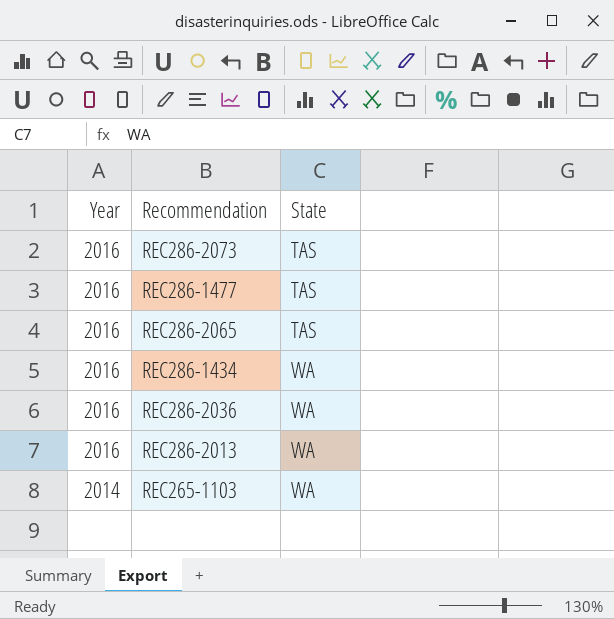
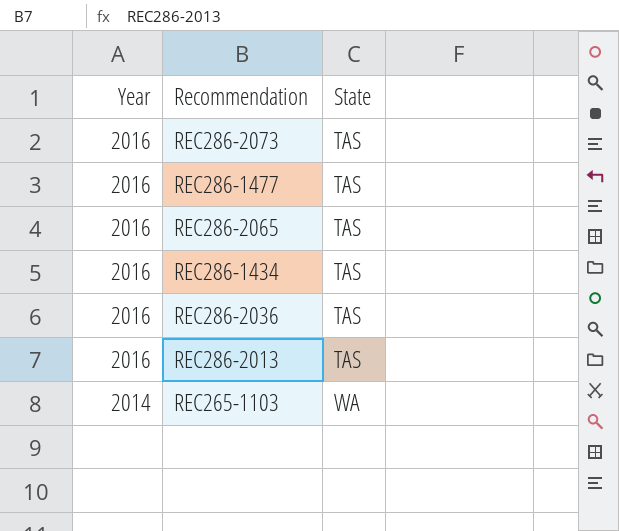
REC286-1434 | State: WA -> TAS
REC286-2036 | State: WA -> TAS
REC286-2013 | State: WA -> TAS

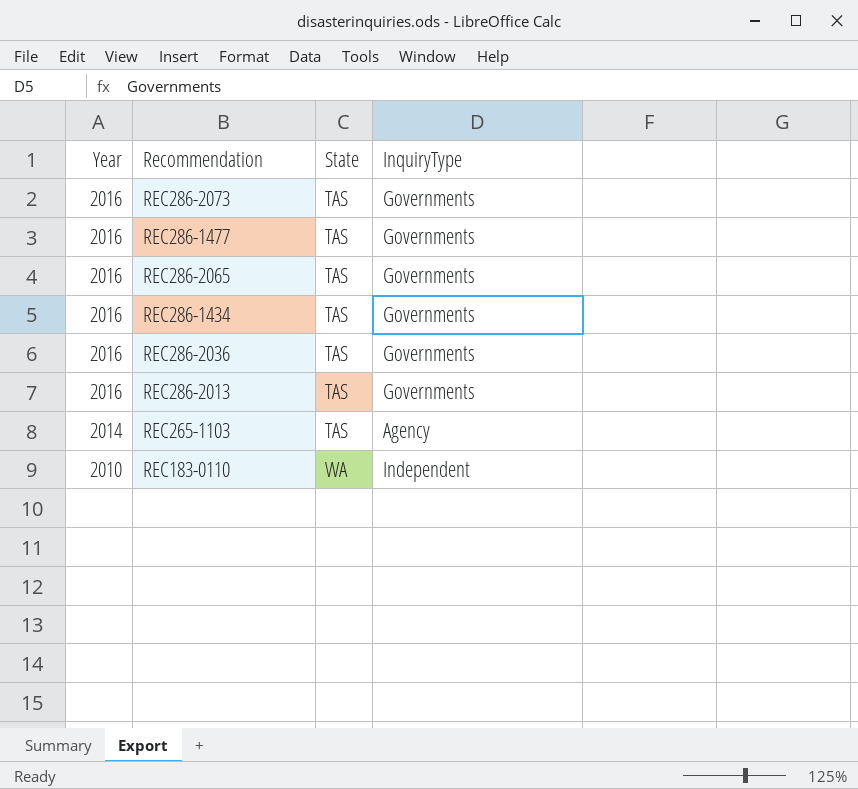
column InquiryType | position: none -> 4
REC265-1103 | State: WA -> TAS
row REC183-0110: none -> 2010 | WA | Independent

